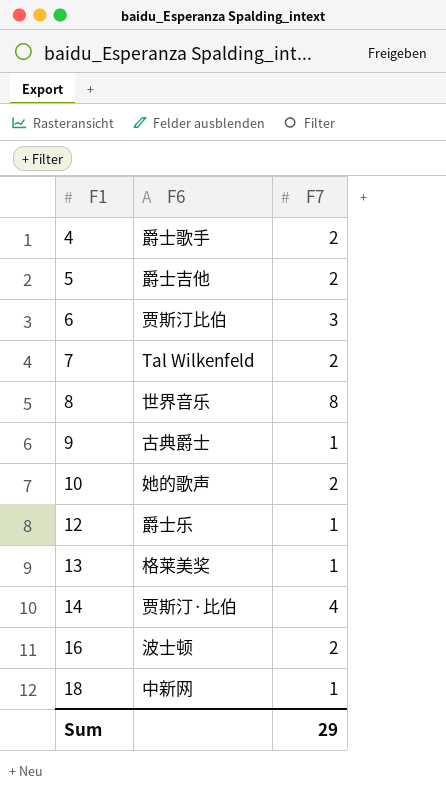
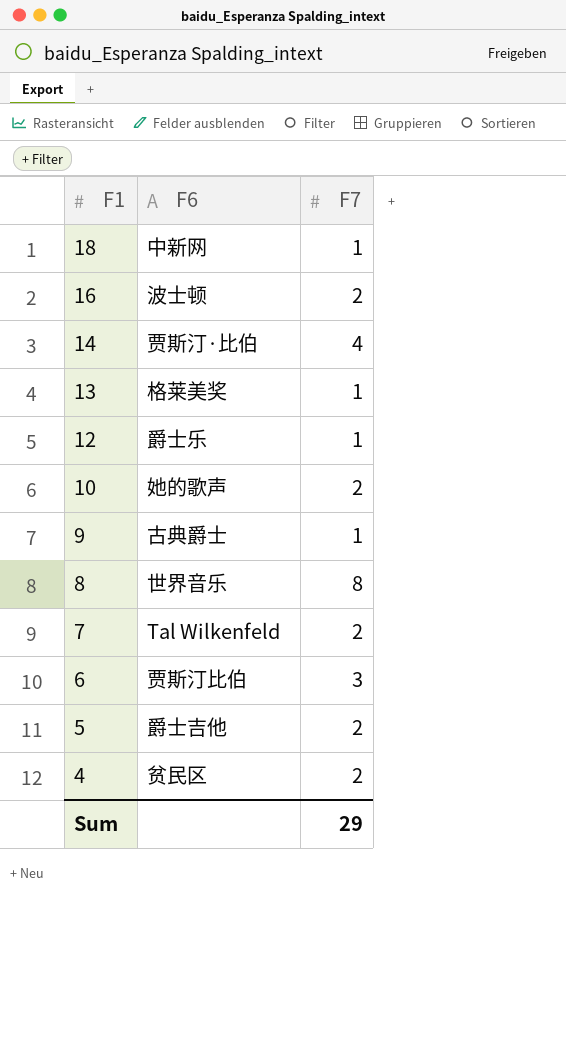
row order: F1 ascending -> F1 descending
4 | F6: 爵士歌手 -> 贫民区

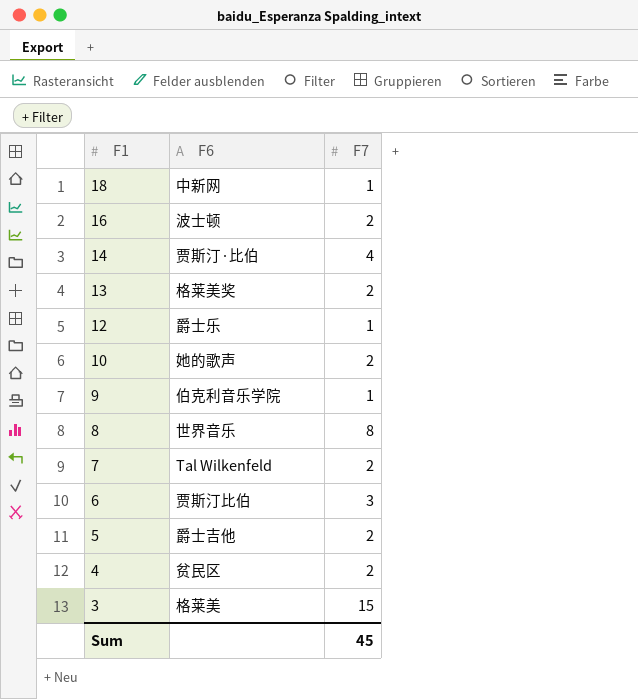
13 | F7: 1 -> 2
9 | F6: 古典爵士 -> 伯克利音乐学院
row 3: none -> 格莱美 | 15
Sum | F7: 29 -> 45

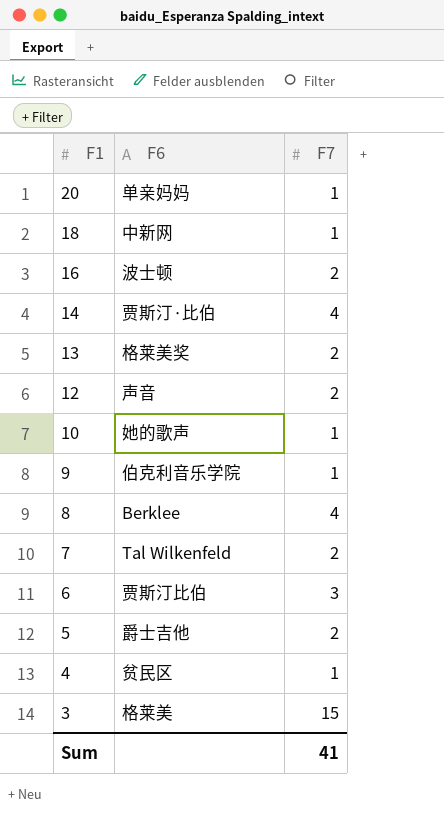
row 20: none -> 单亲妈妈 | 1
12 | F6: 爵士乐 -> 声音
12 | F7: 1 -> 2
10 | F7: 2 -> 1
8 | F6: 世界音乐 -> Berklee
8 | F7: 8 -> 4
4 | F7: 2 -> 1
Sum | F7: 45 -> 41

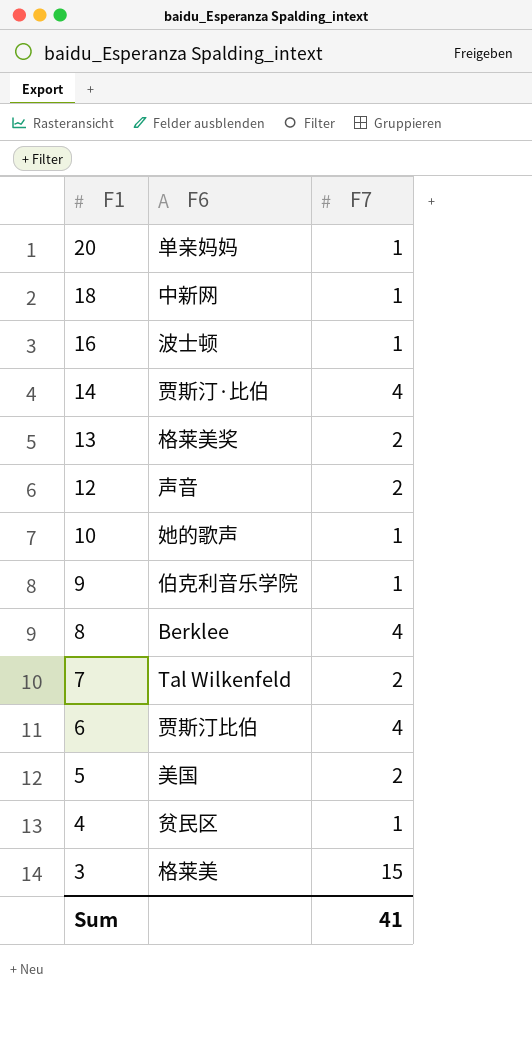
16 | F7: 2 -> 1
6 | F7: 3 -> 4
5 | F6: 爵士吉他 -> 美国

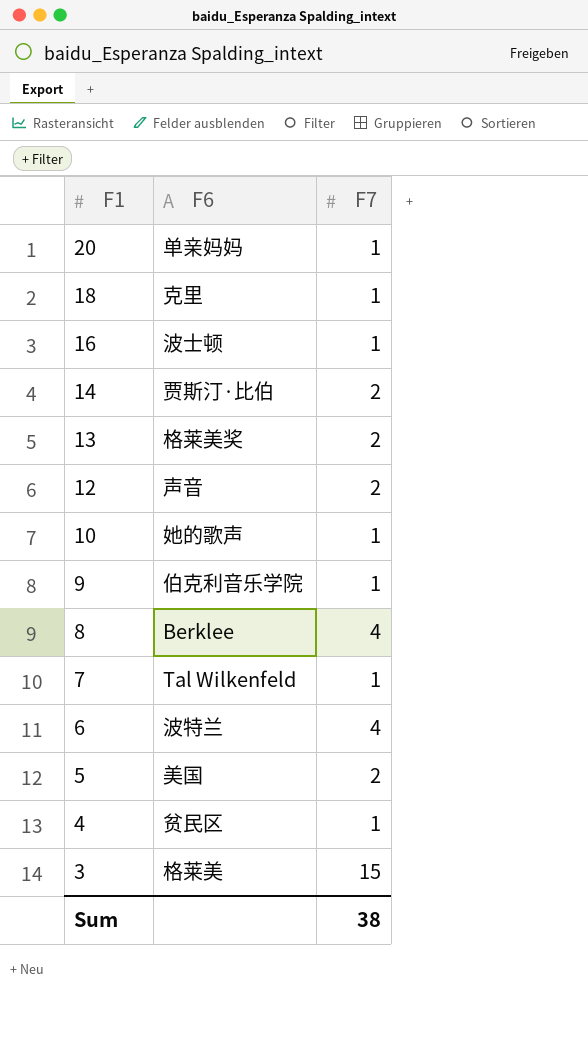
18 | F6: 中新网 -> 克里
14 | F7: 4 -> 2
7 | F7: 2 -> 1
6 | F6: 贾斯汀比伯 -> 波特兰
Sum | F7: 41 -> 38

